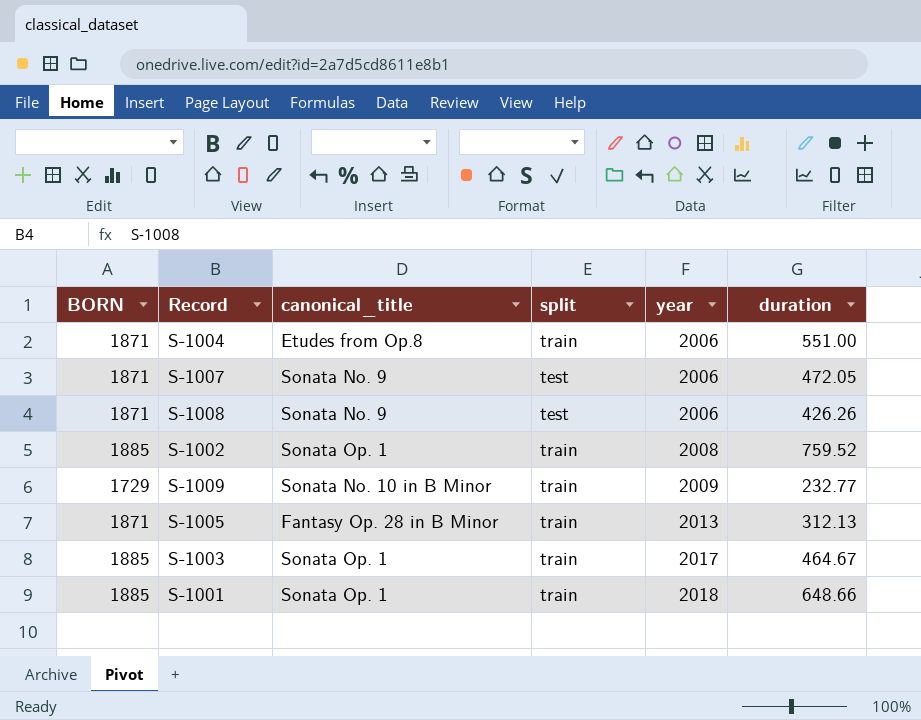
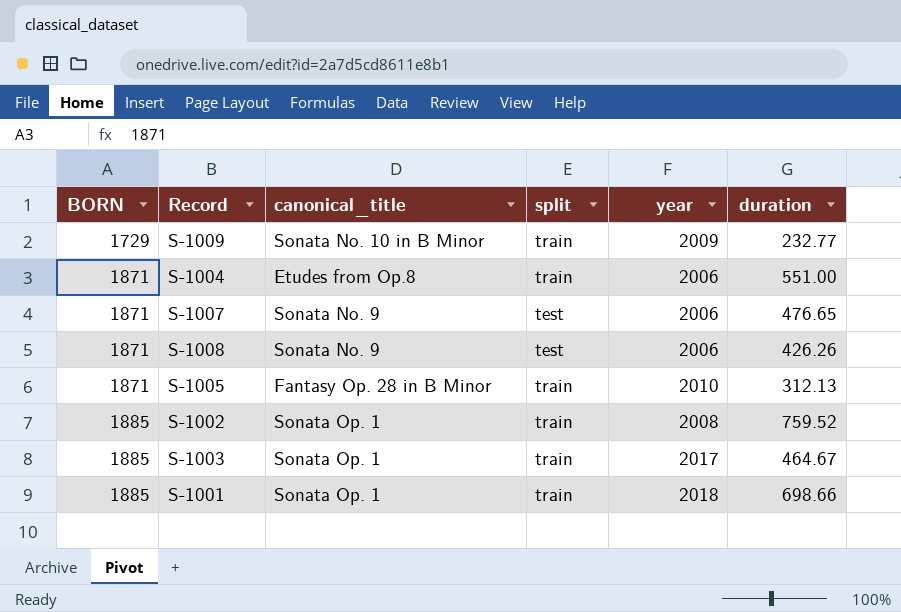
row order: year ascending -> BORN ascending
S-1007 | duration: 472.05 -> 476.65
S-1005 | year: 2013 -> 2010
S-1001 | duration: 648.66 -> 698.66

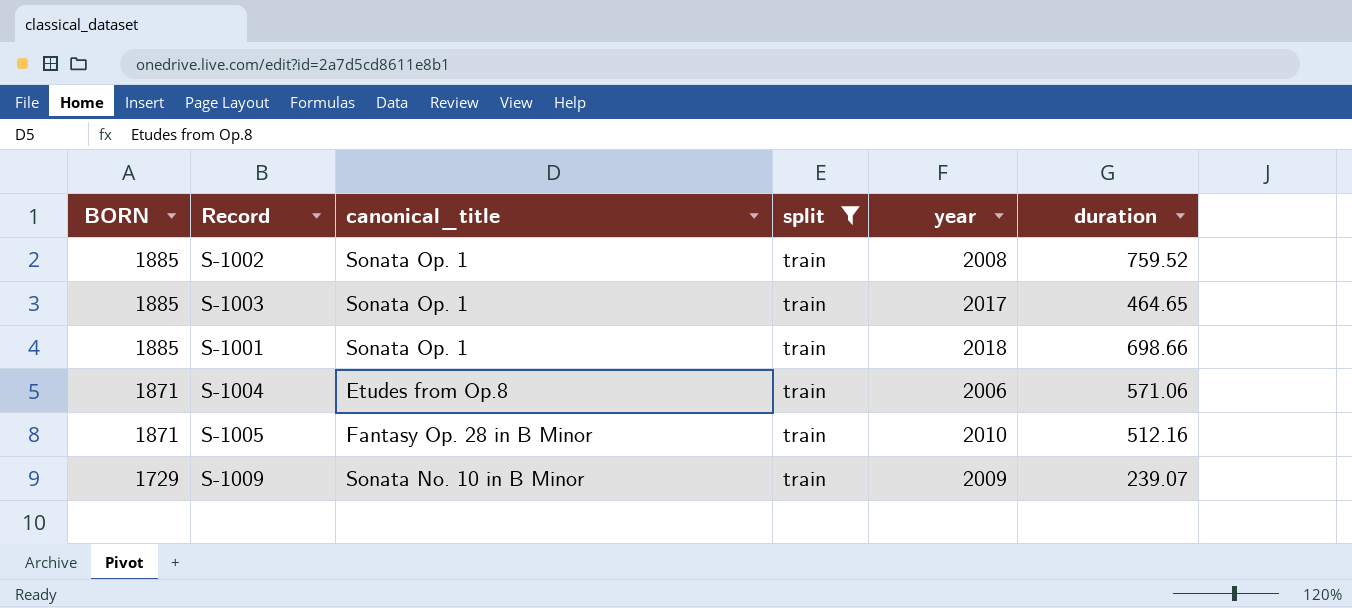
filter: none -> split = train
row order: BORN ascending -> BORN descending
S-1003 | duration: 464.67 -> 464.65
S-1004 | duration: 551.00 -> 571.06
S-1005 | duration: 312.13 -> 512.16
S-1009 | duration: 232.77 -> 239.07

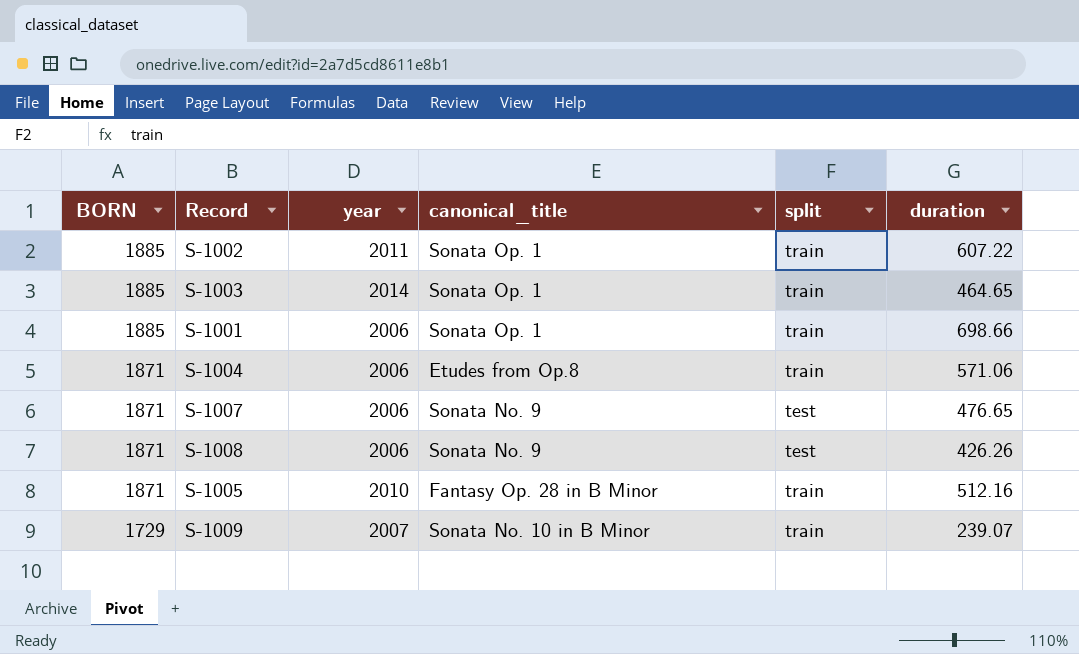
filter: split = train -> none
column year | position: 5 -> 3
S-1002 | year: 2008 -> 2011
S-1002 | duration: 759.52 -> 607.22
S-1003 | year: 2017 -> 2014
S-1001 | year: 2018 -> 2006
S-1009 | year: 2009 -> 2007

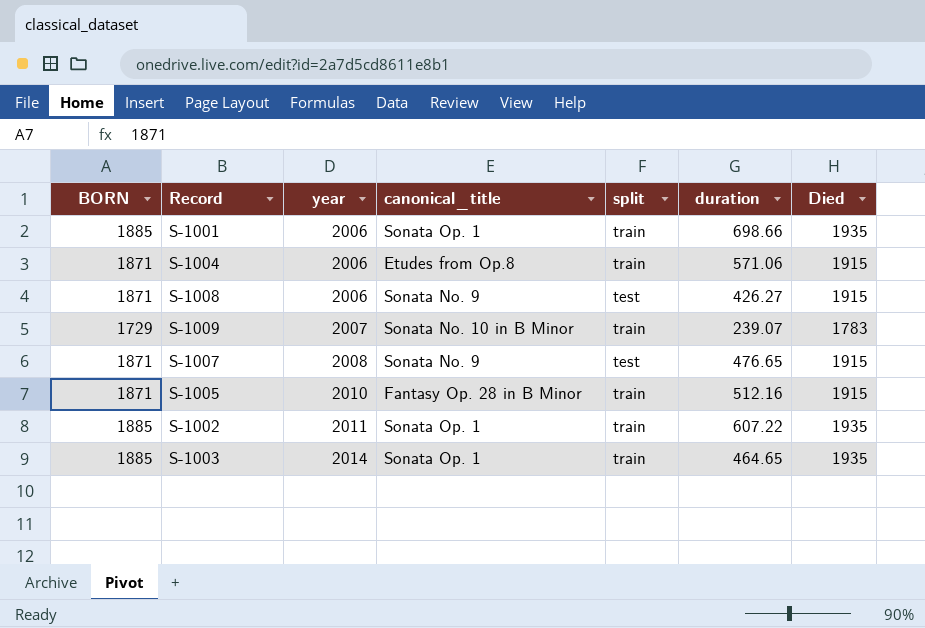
row order: BORN descending -> year ascending
column Died | position: none -> 7
S-1008 | duration: 426.26 -> 426.27
S-1007 | year: 2006 -> 2008

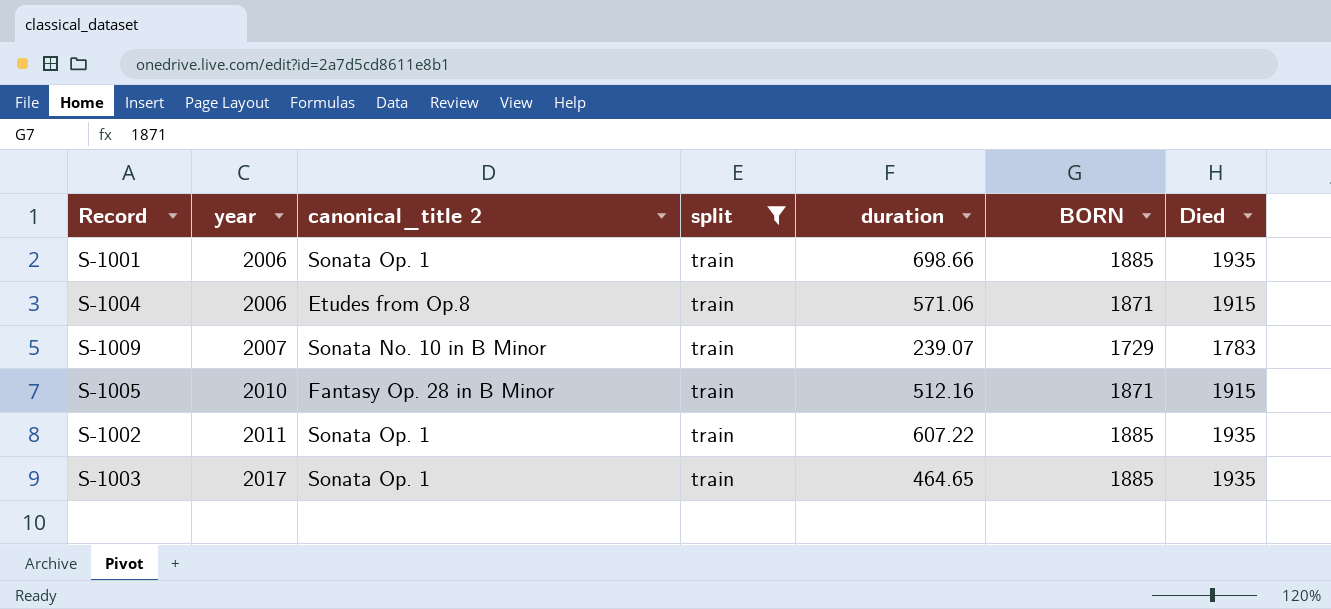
filter: none -> split = train
column name: canonical_title -> canonical_title 2
column BORN | position: 1 -> 6
S-1003 | year: 2014 -> 2017

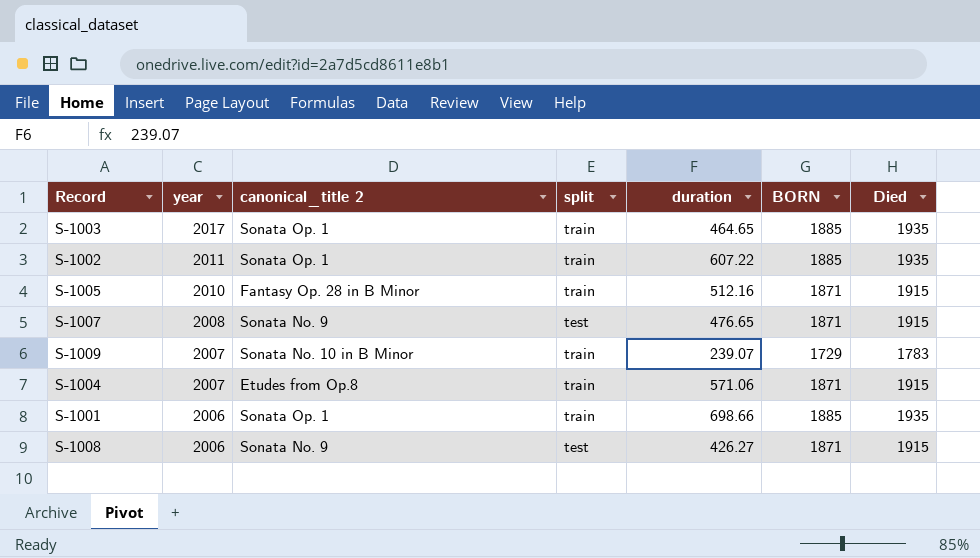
filter: split = train -> none
row order: year ascending -> year descending
S-1004 | year: 2006 -> 2007

